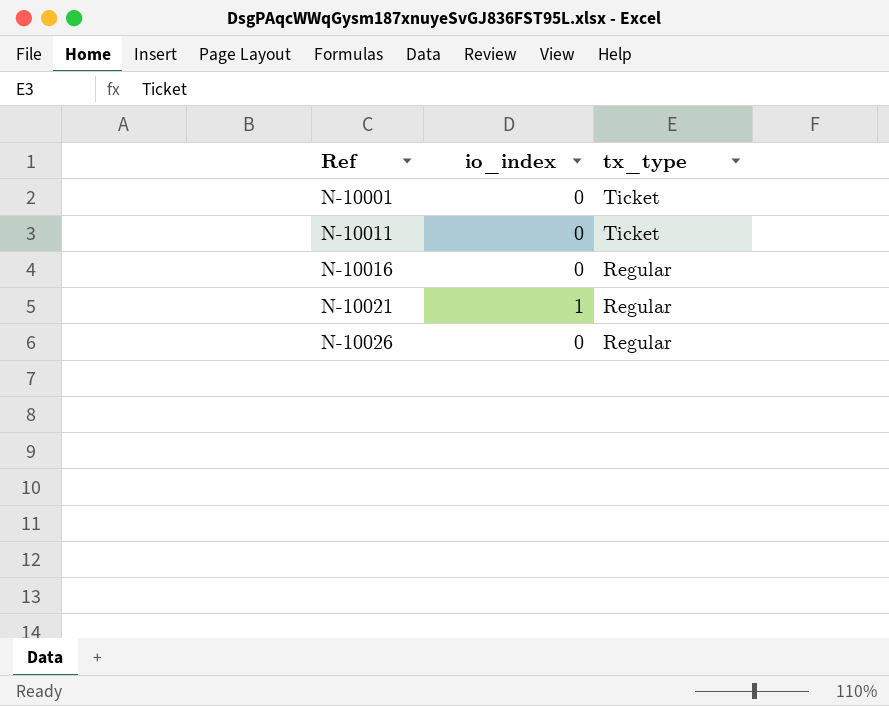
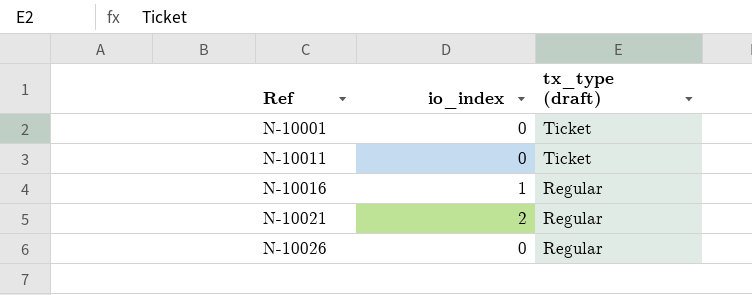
column name: tx_type -> tx_type (draft)
N-10016 | io_index: 0 -> 1
N-10021 | io_index: 1 -> 2

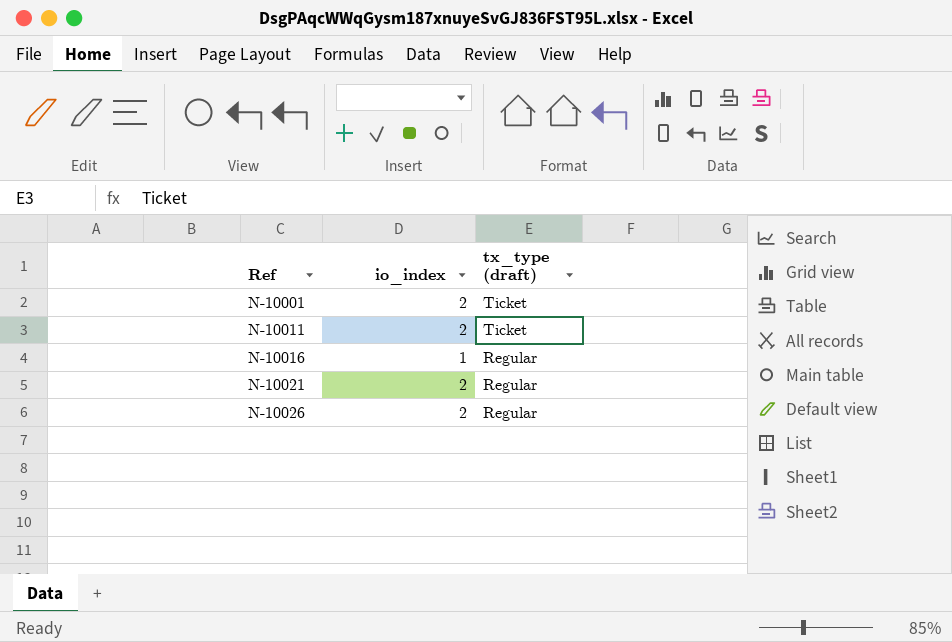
N-10001 | io_index: 0 -> 2
N-10011 | io_index: 0 -> 2
N-10026 | io_index: 0 -> 2

